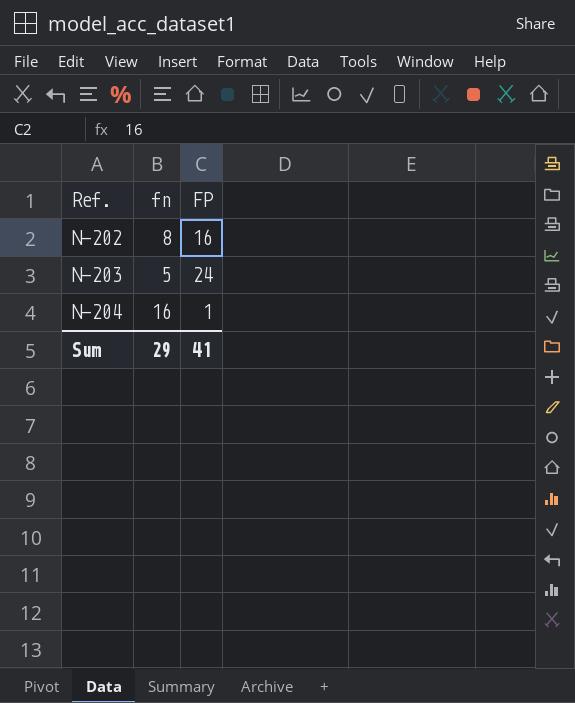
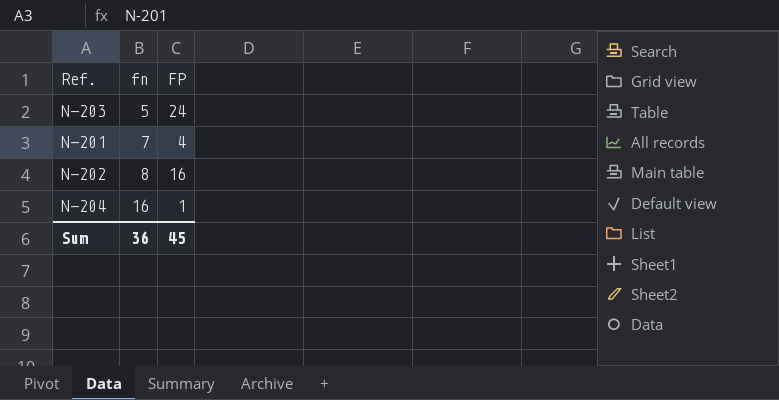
row order: Ref. ascending -> fn ascending
row N-201: none -> 7 | 4
Sum | fn: 29 -> 36
Sum | FP: 41 -> 45

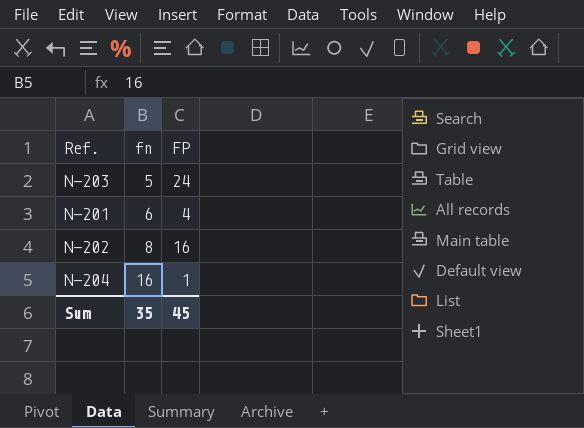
N-201 | fn: 7 -> 6
Sum | fn: 36 -> 35

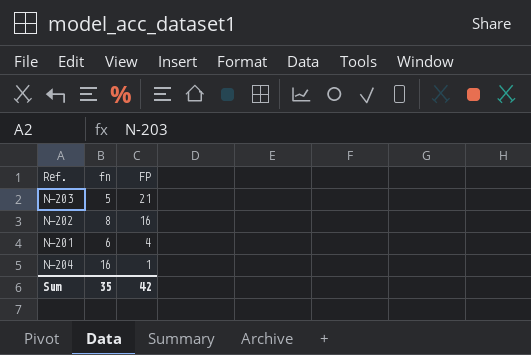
row order: fn ascending -> FP descending
N-203 | FP: 24 -> 21
Sum | FP: 45 -> 42

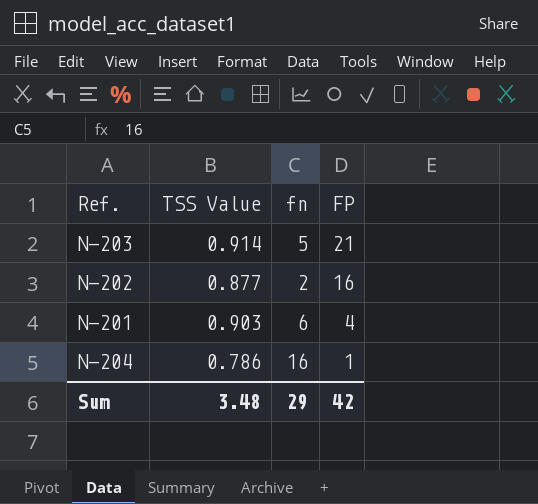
column TSS Value | position: none -> 2
N-202 | fn: 8 -> 2
Sum | fn: 35 -> 29

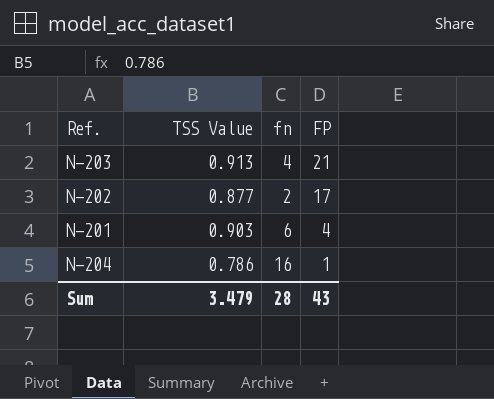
N-203 | TSS Value: 0.914 -> 0.913
N-203 | fn: 5 -> 4
N-202 | FP: 16 -> 17
Sum | TSS Value: 3.48 -> 3.479
Sum | fn: 29 -> 28
Sum | FP: 42 -> 43

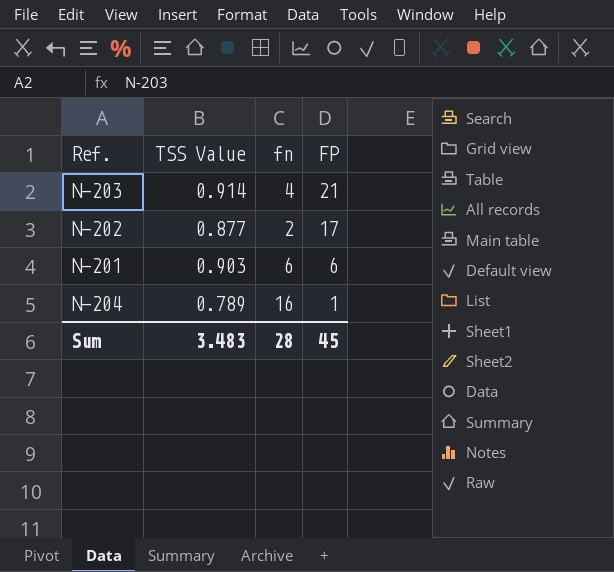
N-203 | TSS Value: 0.913 -> 0.914
N-201 | FP: 4 -> 6
N-204 | TSS Value: 0.786 -> 0.789
Sum | TSS Value: 3.479 -> 3.483
Sum | FP: 43 -> 45

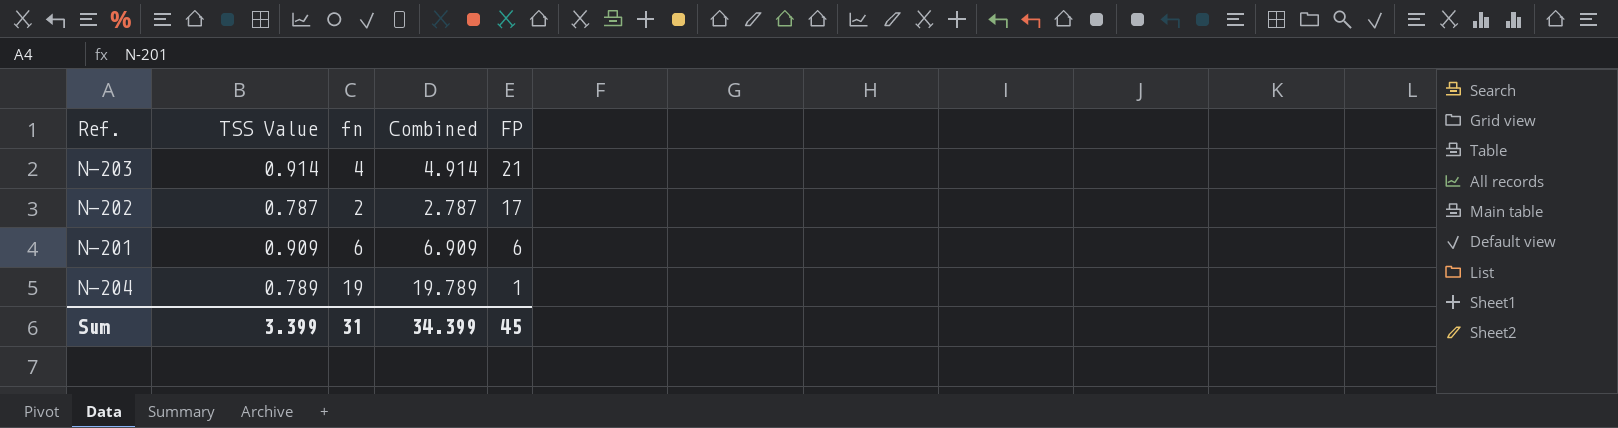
column Combined | formula: none -> [TSS Value] + [fn]
N-202 | TSS Value: 0.877 -> 0.787
N-201 | TSS Value: 0.903 -> 0.909
N-204 | fn: 16 -> 19
Sum | TSS Value: 3.483 -> 3.399
Sum | fn: 28 -> 31

